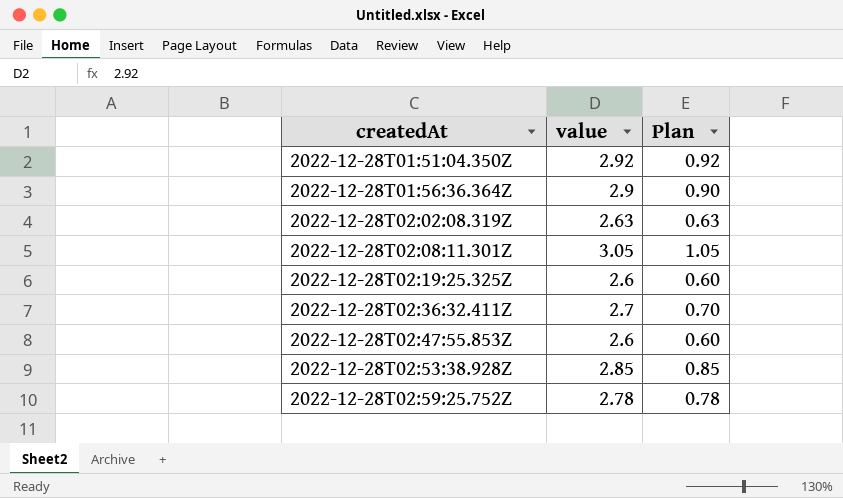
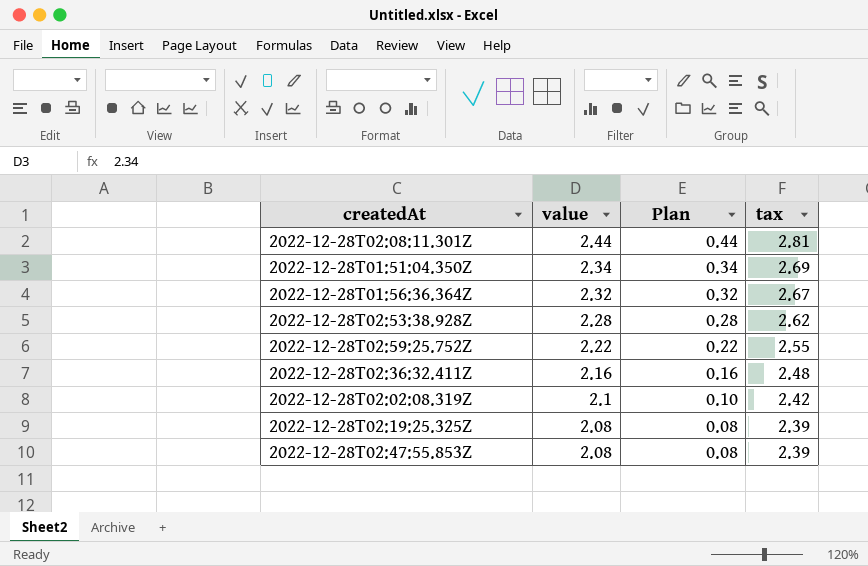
row order: createdAt ascending -> value descending
column tax | formula: none -> [value] * 1.15
2022-12-28T02:08:11.301Z | value: 3.05 -> 2.44
2022-12-28T02:08:11.301Z | Plan: 1.05 -> 0.44
2022-12-28T01:51:04.350Z | value: 2.92 -> 2.34
2022-12-28T01:51:04.350Z | Plan: 0.92 -> 0.34
2022-12-28T01:56:36.364Z | value: 2.9 -> 2.32
2022-12-28T01:56:36.364Z | Plan: 0.90 -> 0.32
2022-12-28T02:53:38.928Z | value: 2.85 -> 2.28
2022-12-28T02:53:38.928Z | Plan: 0.85 -> 0.28
2022-12-28T02:59:25.752Z | value: 2.78 -> 2.22
2022-12-28T02:59:25.752Z | Plan: 0.78 -> 0.22
2022-12-28T02:36:32.411Z | value: 2.7 -> 2.16
2022-12-28T02:36:32.411Z | Plan: 0.70 -> 0.16
2022-12-28T02:02:08.319Z | value: 2.63 -> 2.1
2022-12-28T02:02:08.319Z | Plan: 0.63 -> 0.10
2022-12-28T02:19:25.325Z | value: 2.6 -> 2.08
2022-12-28T02:19:25.325Z | Plan: 0.60 -> 0.08
2022-12-28T02:47:55.853Z | value: 2.6 -> 2.08
2022-12-28T02:47:55.853Z | Plan: 0.60 -> 0.08

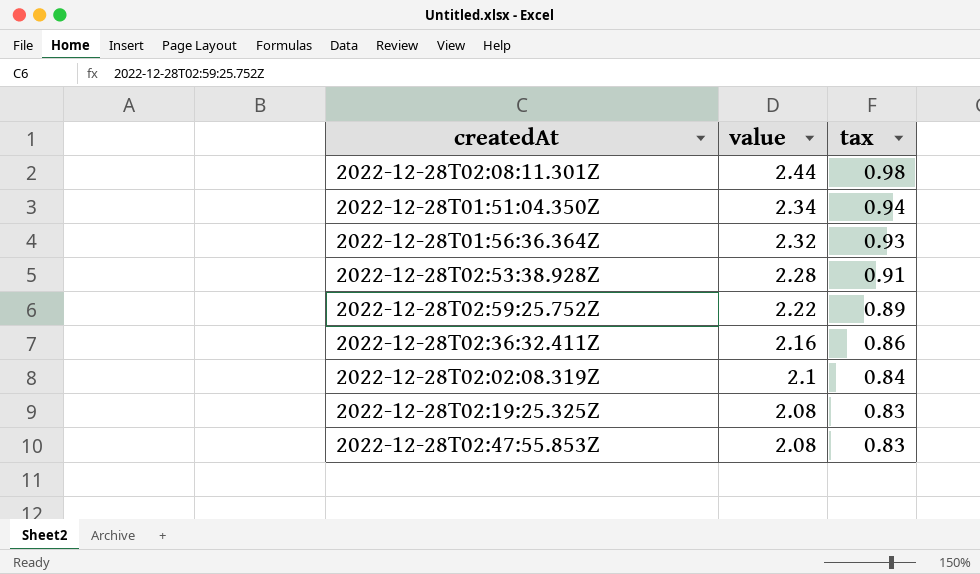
column Plan | formula: [value] - 2 -> none
column tax | formula: [value] * 1.15 -> [value] * 0.4

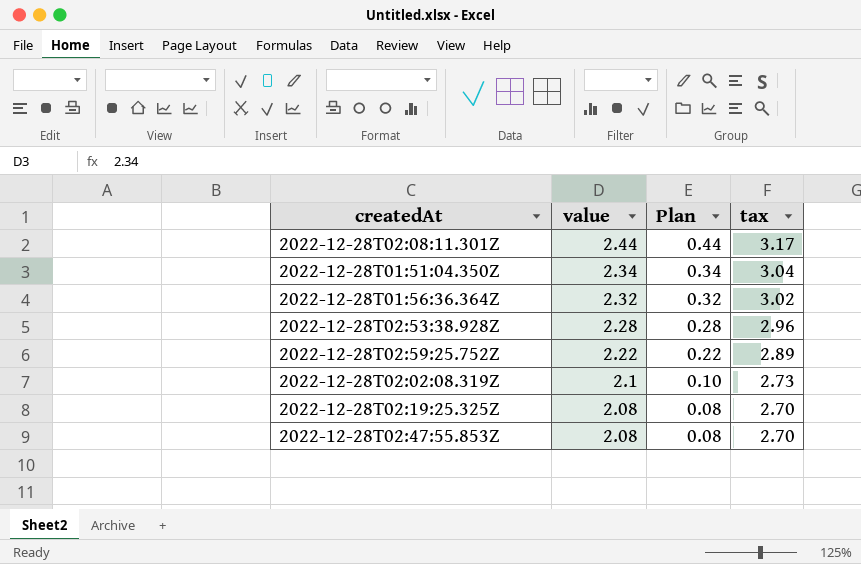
column Plan | formula: none -> [value] - 2
column tax | formula: [value] * 0.4 -> [value] * 1.3
row 2022-12-28T02:36:32.411Z: 2.16 | 0.86 -> none

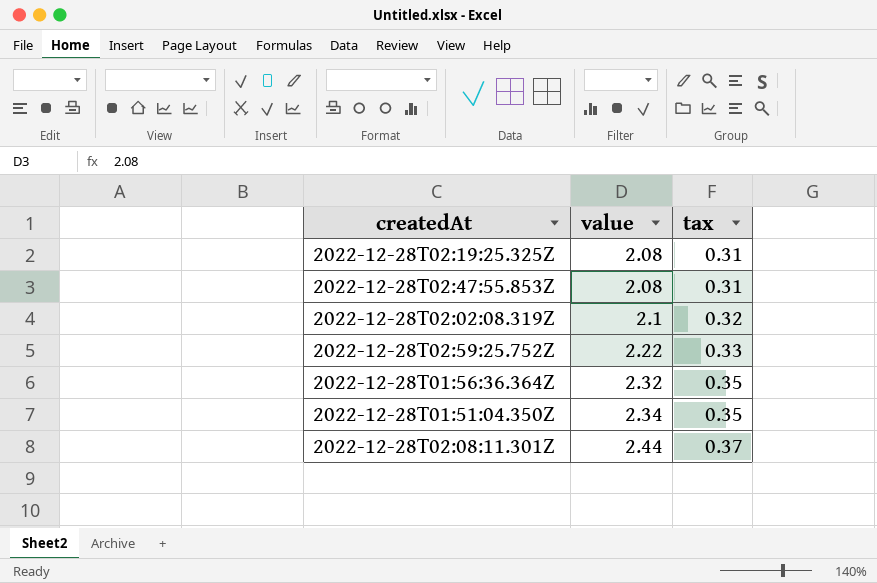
row order: value descending -> value ascending
column Plan | formula: [value] - 2 -> none
column tax | formula: [value] * 1.3 -> [value] * 0.15
row 2022-12-28T02:53:38.928Z: 2.28 | 0.28 | 2.96 -> none

